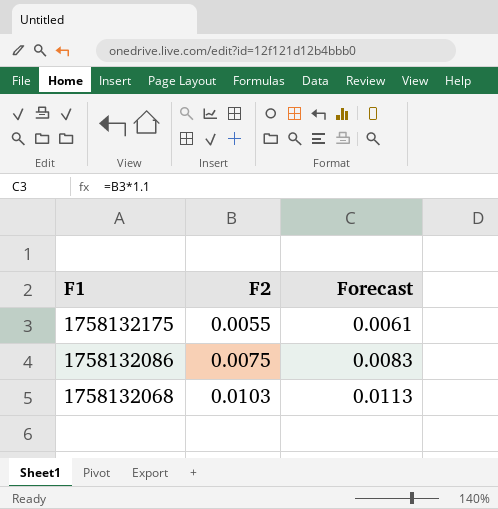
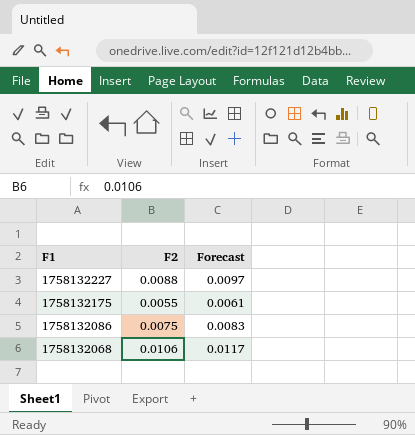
row 1758132227: none -> 0.0088 | 0.0097
1758132068 | F2: 0.0103 -> 0.0106
1758132068 | Forecast: 0.0113 -> 0.0117

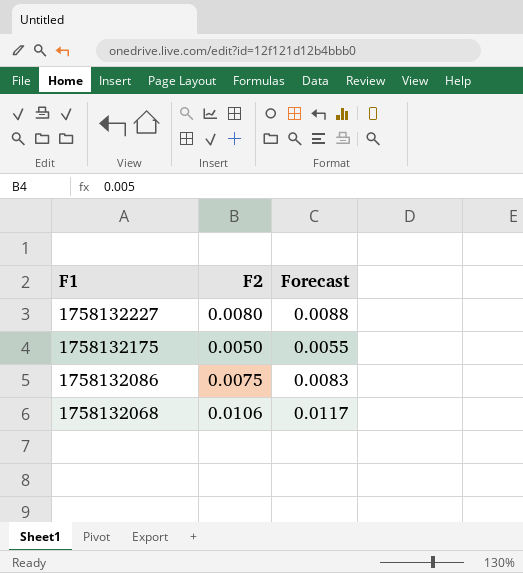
1758132227 | F2: 0.0088 -> 0.0080
1758132227 | Forecast: 0.0097 -> 0.0088
1758132175 | F2: 0.0055 -> 0.0050
1758132175 | Forecast: 0.0061 -> 0.0055

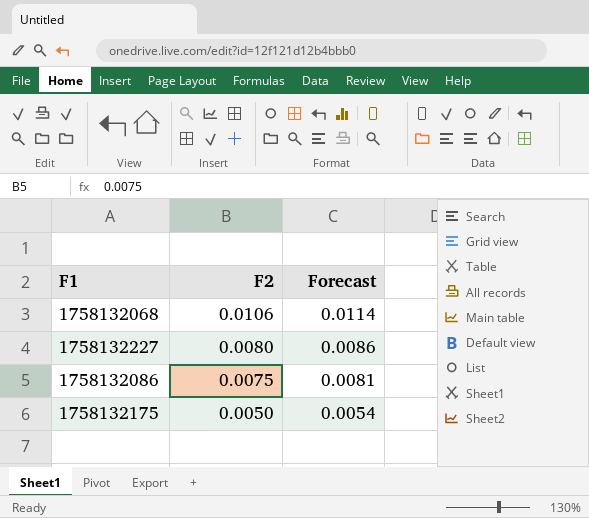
row order: F1 descending -> F2 descending
column Forecast | formula: [F2] * 1.1 -> [F2] * 1.08

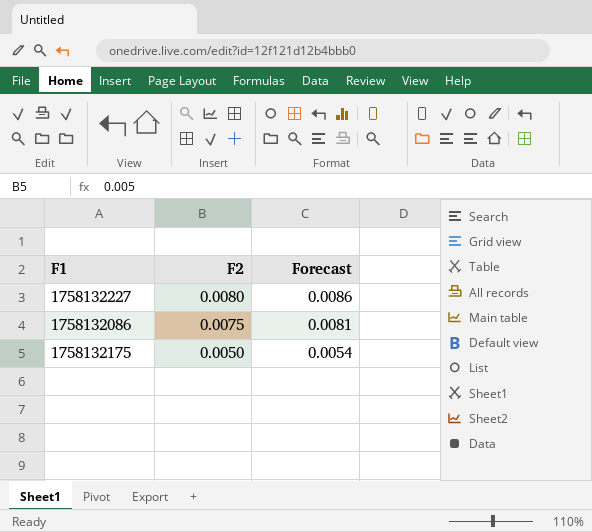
row 1758132068: 0.0106 | 0.0114 -> none

